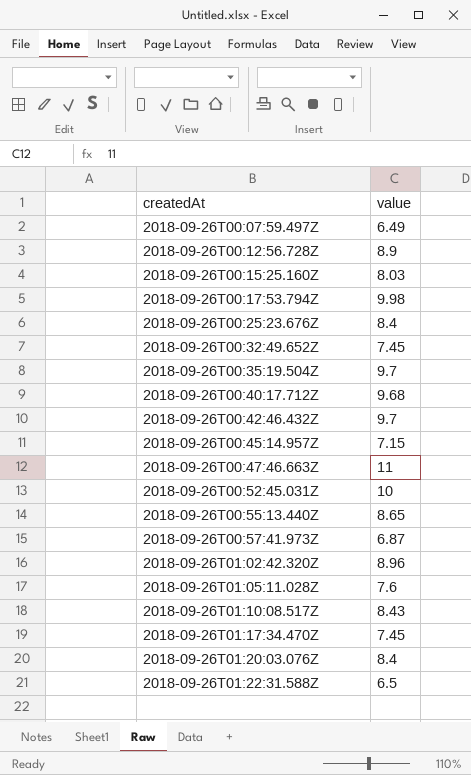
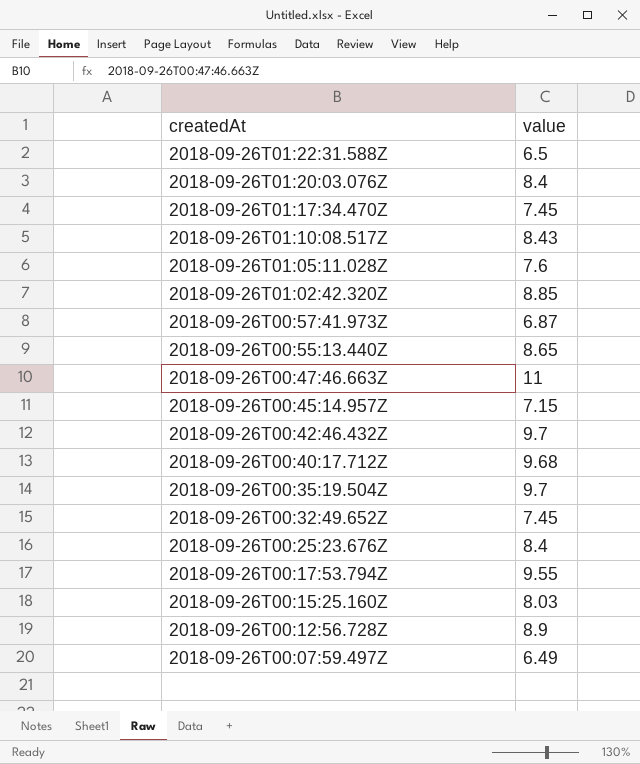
row order: createdAt ascending -> createdAt descending
row 2018-09-26T00:52:45.031Z: 10 -> none
2018-09-26T01:02:42.320Z | value: 8.96 -> 8.85
2018-09-26T00:17:53.794Z | value: 9.98 -> 9.55

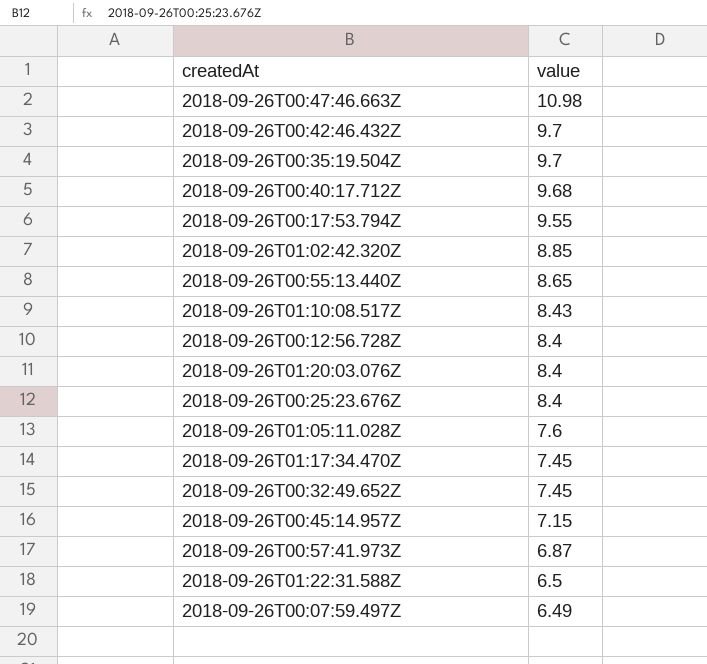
row order: createdAt descending -> value descending
row 2018-09-26T00:15:25.160Z: 8.03 -> none
2018-09-26T00:47:46.663Z | value: 11 -> 10.98
2018-09-26T00:12:56.728Z | value: 8.9 -> 8.4

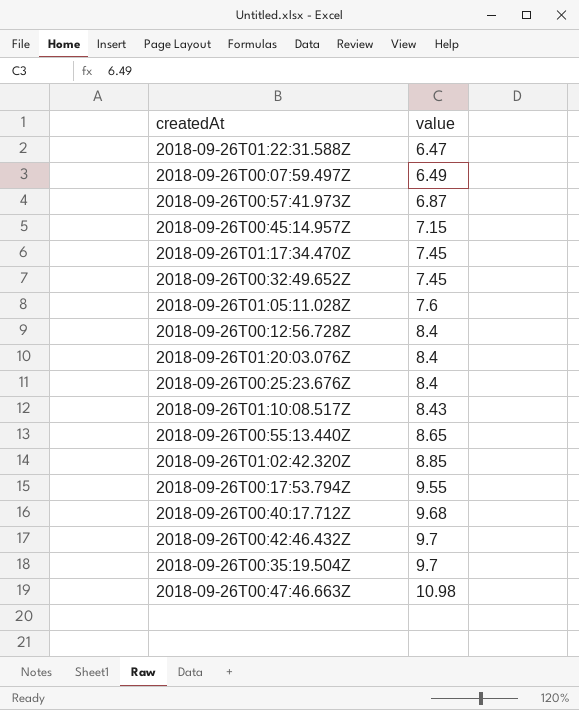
row order: value descending -> value ascending
2018-09-26T01:22:31.588Z | value: 6.5 -> 6.47

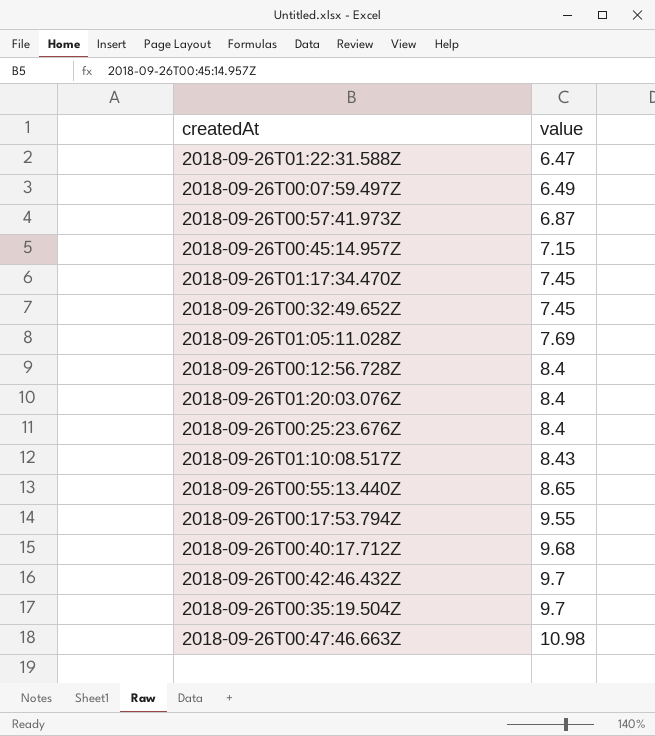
row 2018-09-26T01:02:42.320Z: 8.85 -> none
2018-09-26T01:05:11.028Z | value: 7.6 -> 7.69

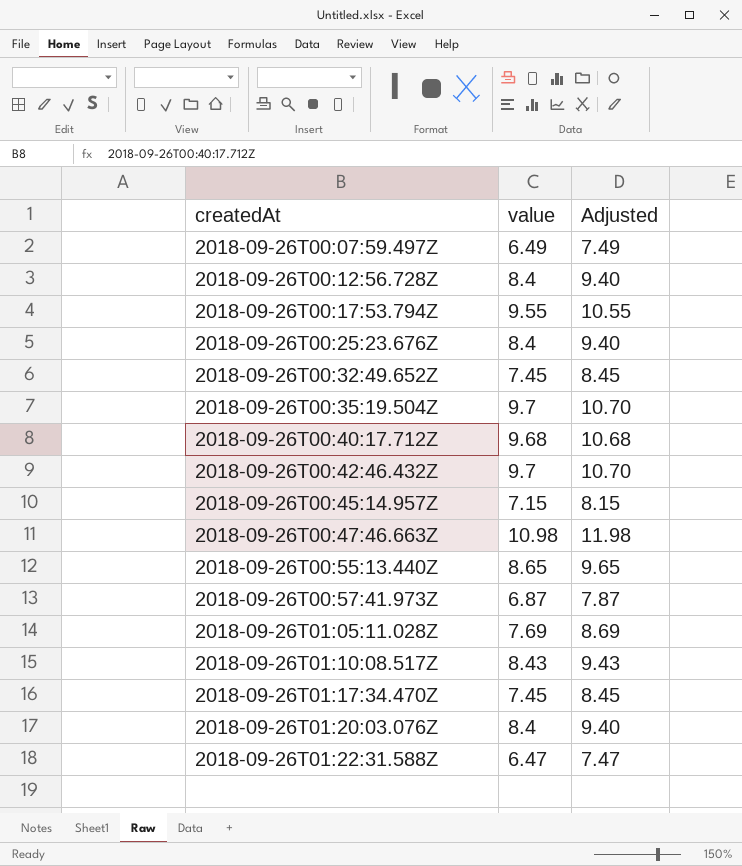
row order: value ascending -> createdAt ascending
column Adjusted | formula: none -> [value] + 1

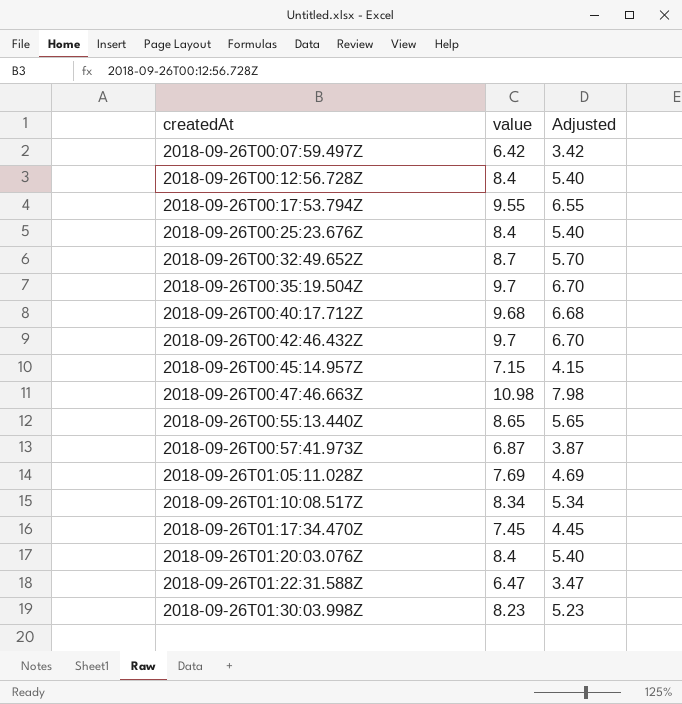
column Adjusted | formula: [value] + 1 -> [value] - 3
2018-09-26T00:07:59.497Z | value: 6.49 -> 6.42
2018-09-26T00:32:49.652Z | value: 7.45 -> 8.7
2018-09-26T01:10:08.517Z | value: 8.43 -> 8.34
row 2018-09-26T01:30:03.998Z: none -> 8.23 | 5.23

